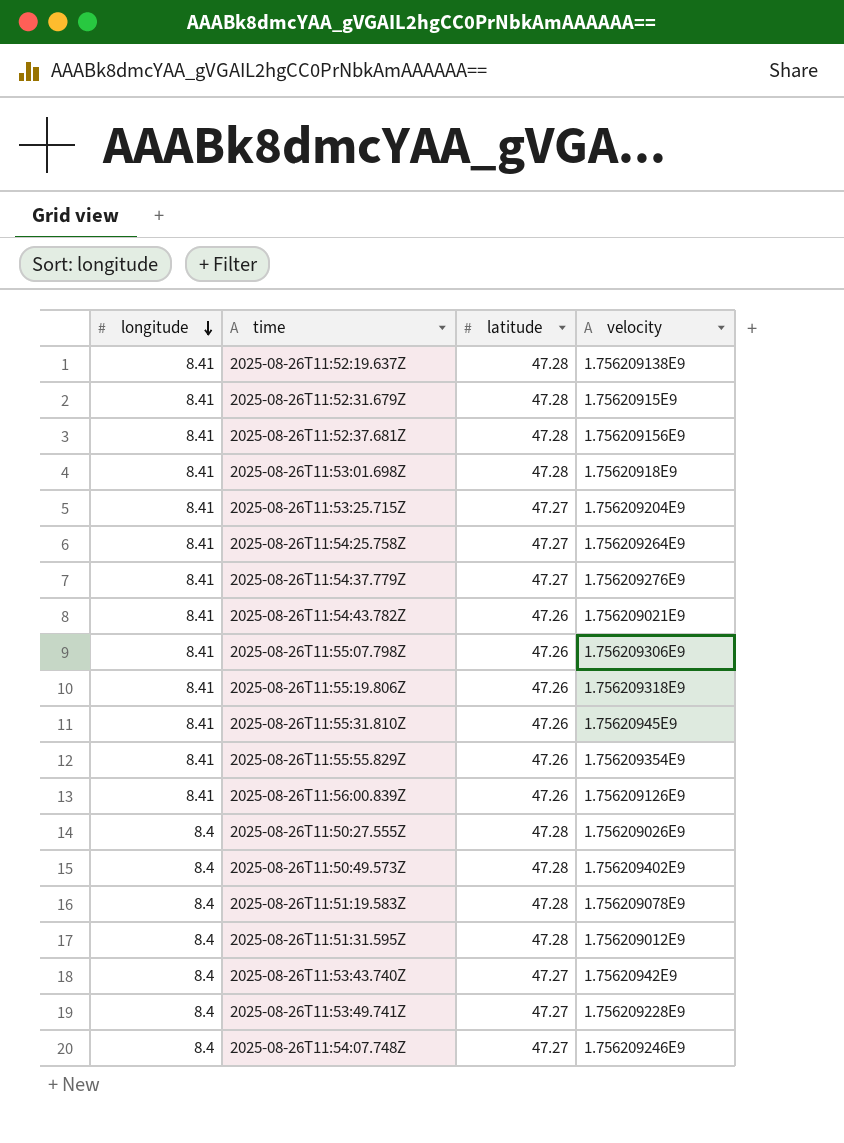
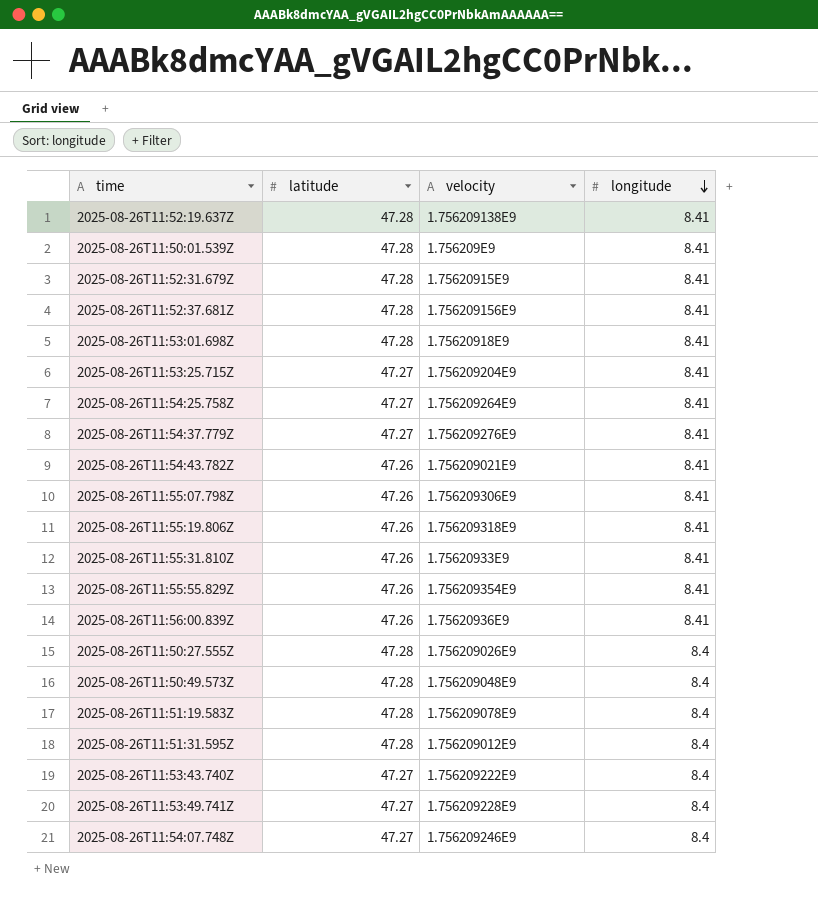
column longitude | position: 1 -> 4
row 2025-08-26T11:50:01.539Z: none -> 47.28 | 1.756209E9 | 8.41
2025-08-26T11:55:31.810Z | velocity: 1.75620945E9 -> 1.75620933E9
2025-08-26T11:56:00.839Z | velocity: 1.756209126E9 -> 1.75620936E9
2025-08-26T11:50:49.573Z | velocity: 1.756209402E9 -> 1.756209048E9
2025-08-26T11:53:43.740Z | velocity: 1.75620942E9 -> 1.756209222E9

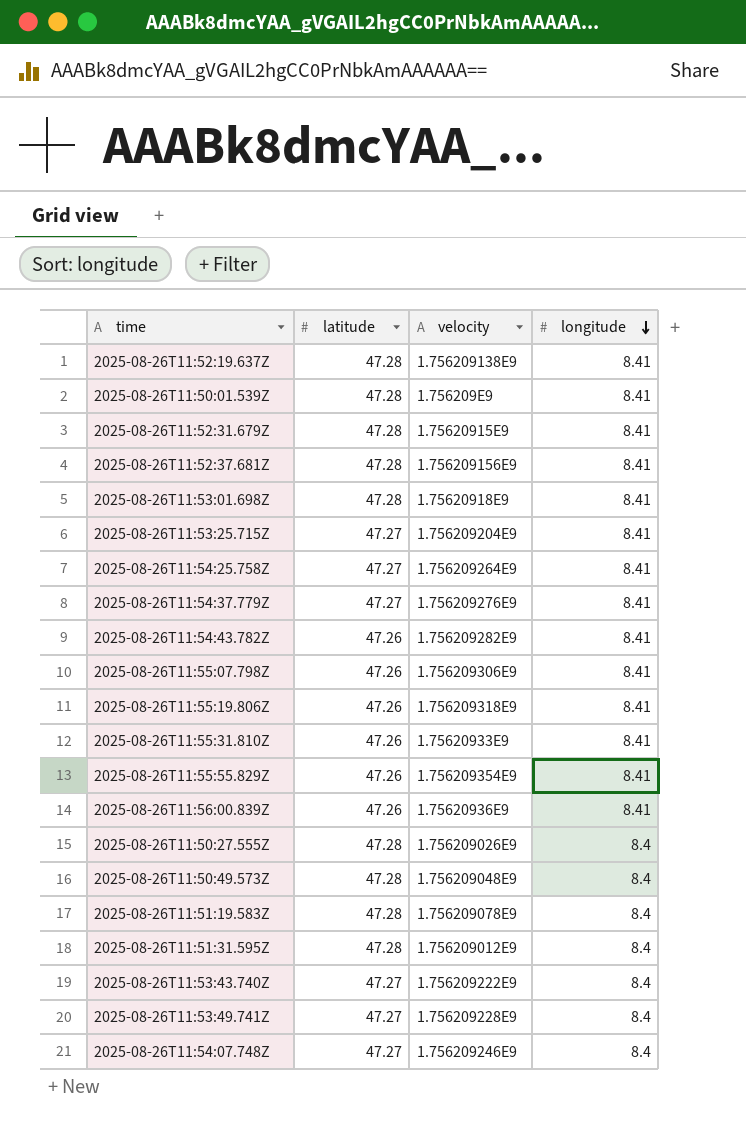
2025-08-26T11:54:43.782Z | velocity: 1.756209021E9 -> 1.756209282E9

